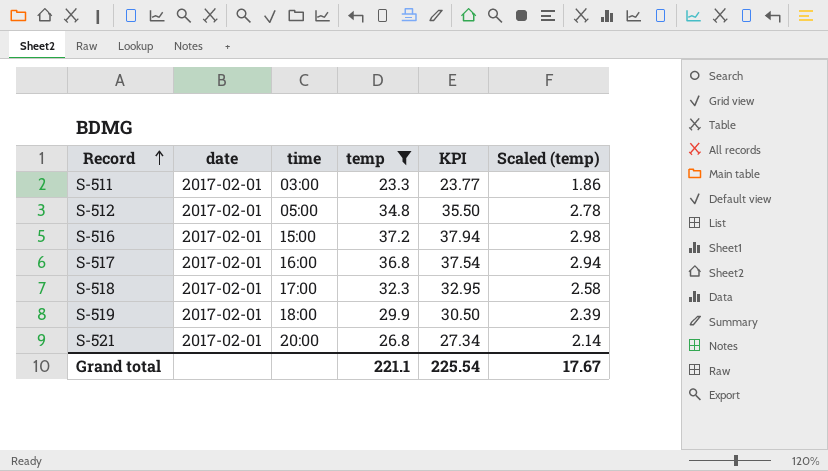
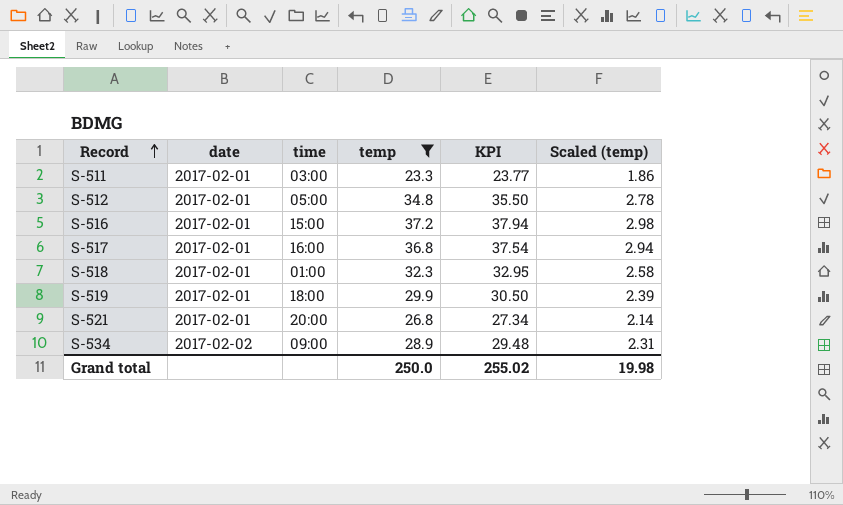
S-518 | time: 17:00 -> 01:00
row S-534: none -> 2017-02-02 | 09:00 | 28.9 | 29.48 | 2.31
Grand total | temp: 221.1 -> 250.0
Grand total | KPI: 225.54 -> 255.02
Grand total | Scaled (temp): 17.67 -> 19.98

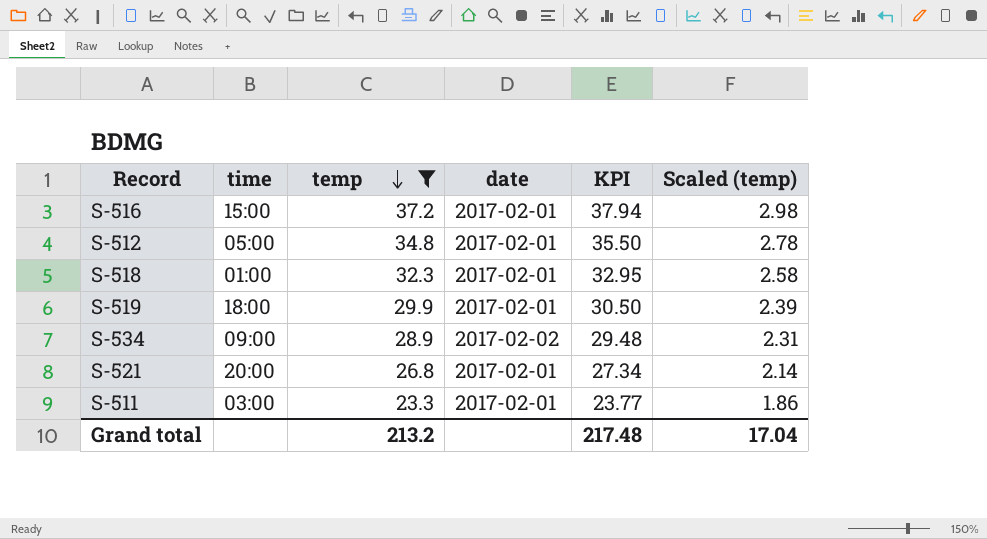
row order: Record ascending -> temp descending
column date | position: 2 -> 4
row S-517: 2017-02-01 | 16:00 | 36.8 | 37.54 | 2.94 -> none
Grand total | temp: 250.0 -> 213.2
Grand total | KPI: 255.02 -> 217.48
Grand total | Scaled (temp): 19.98 -> 17.04

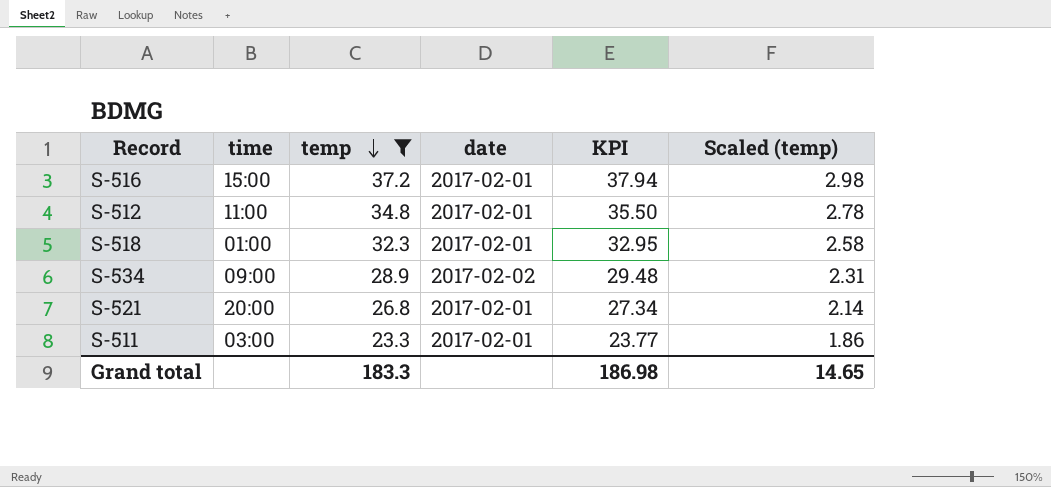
row S-519: 18:00 | 29.9 | 2017-02-01 | 30.50 | 2.39 -> none
S-512 | time: 05:00 -> 11:00
Grand total | temp: 213.2 -> 183.3
Grand total | KPI: 217.48 -> 186.98
Grand total | Scaled (temp): 17.04 -> 14.65

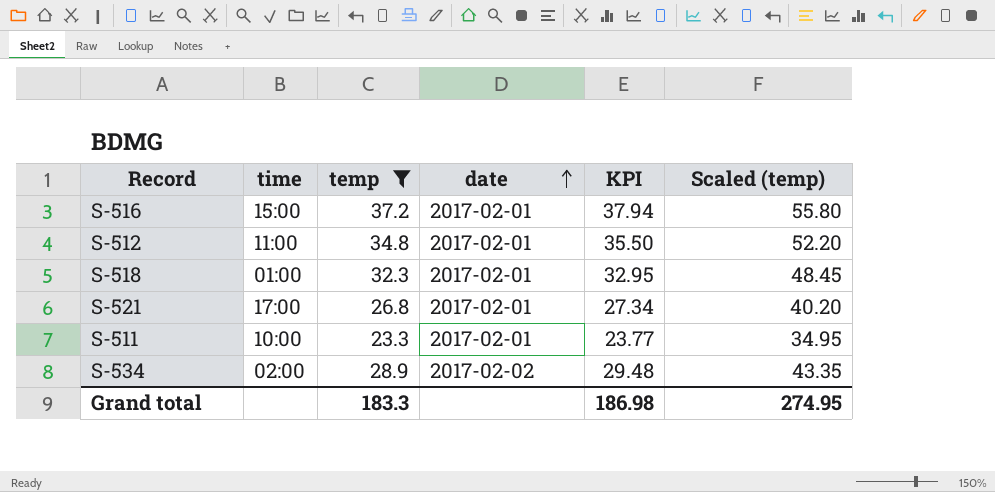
row order: temp descending -> date ascending
column Scaled (temp) | formula: [temp] * 0.08 -> [temp] * 1.5
S-521 | time: 20:00 -> 17:00
S-511 | time: 03:00 -> 10:00
S-534 | time: 09:00 -> 02:00
Grand total | Scaled (temp): 14.65 -> 274.95

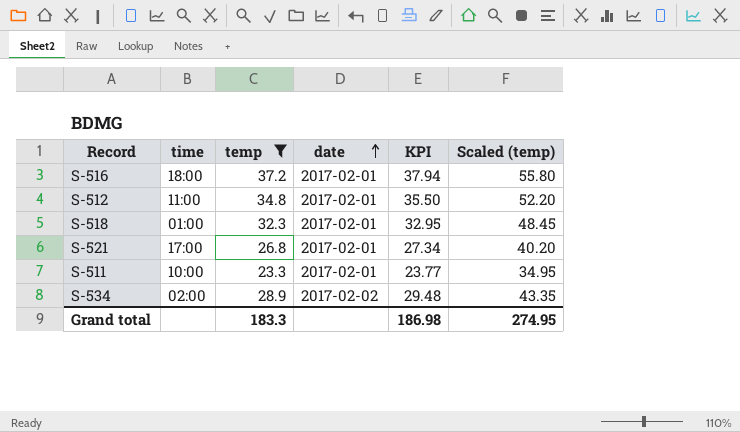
S-516 | time: 15:00 -> 18:00

